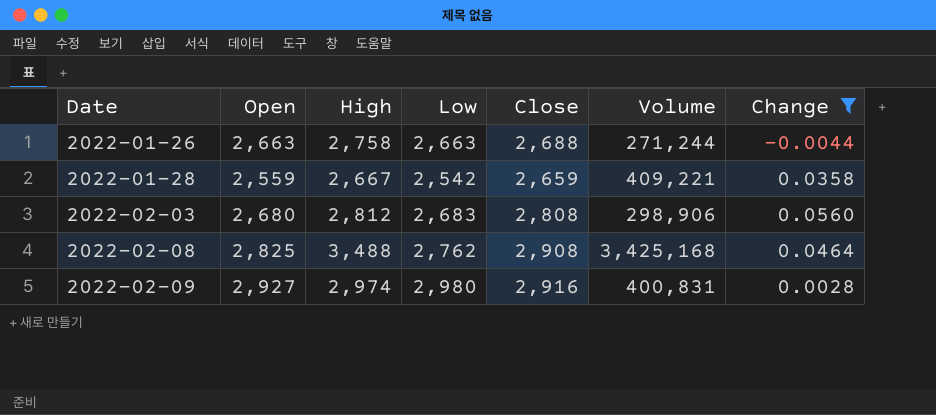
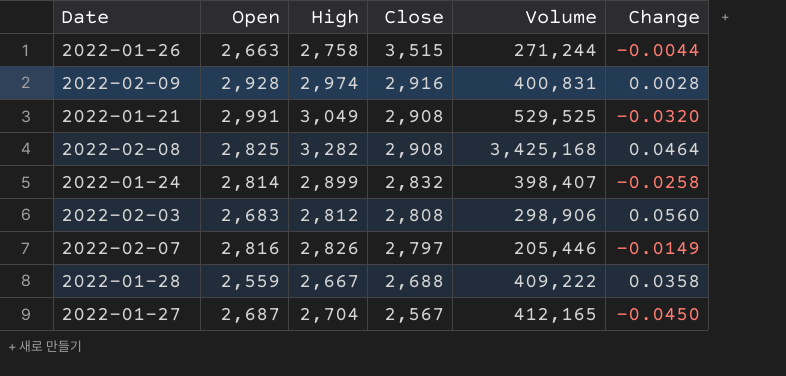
filter: Change >= -0.0044 -> none
row order: Date ascending -> Close descending
column Low | position: 4 -> none
2022-01-26 | Close: 2,688 -> 3,515
2022-02-09 | Open: 2,927 -> 2,928
2022-02-08 | High: 3,488 -> 3,282
2022-02-03 | Open: 2,680 -> 2,683
2022-01-28 | Close: 2,659 -> 2,688
2022-01-28 | Volume: 409,221 -> 409,222

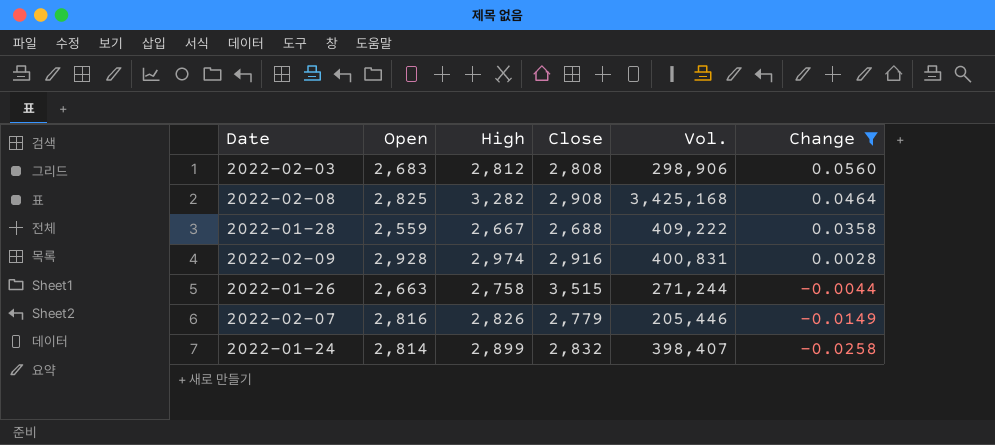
filter: none -> Change >= -0.0258
row order: Close descending -> Change descending
column name: Volume -> Vol.
2022-02-07 | Close: 2,797 -> 2,779

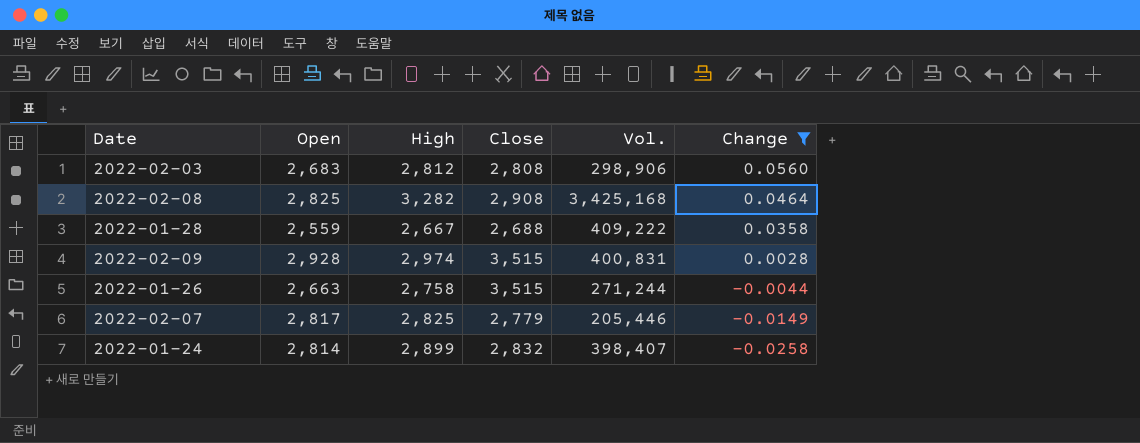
2022-02-09 | Close: 2,916 -> 3,515
2022-02-07 | Open: 2,816 -> 2,817
2022-02-07 | High: 2,826 -> 2,825

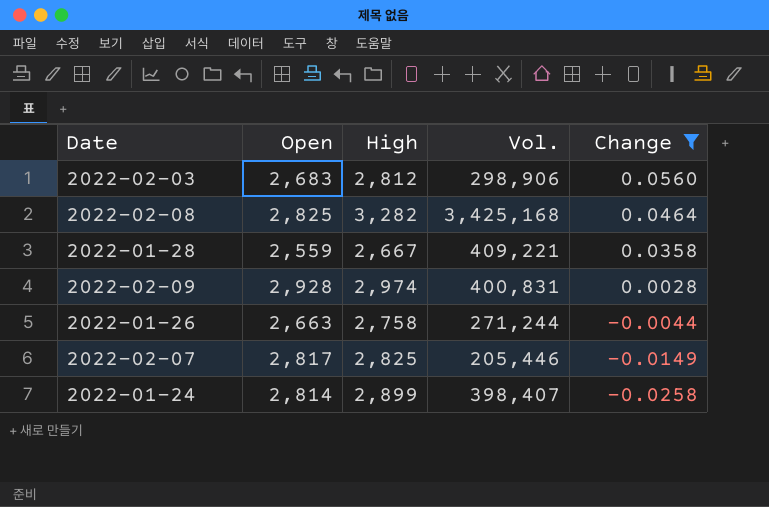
column Close | position: 4 -> none
2022-01-28 | Vol.: 409,222 -> 409,221

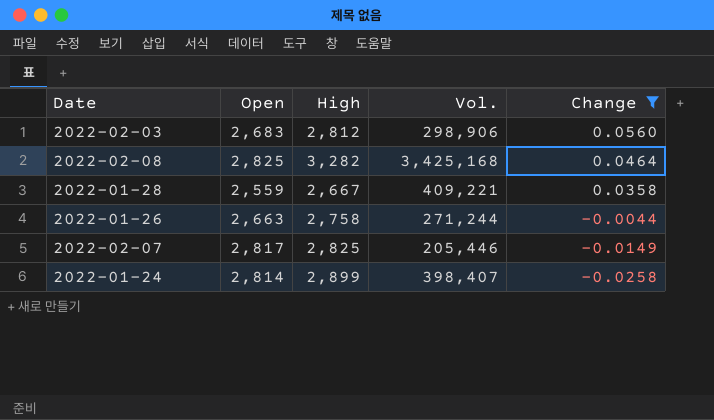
row 2022-02-09: 2,928 | 2,974 | 400,831 | 0.0028 -> none

